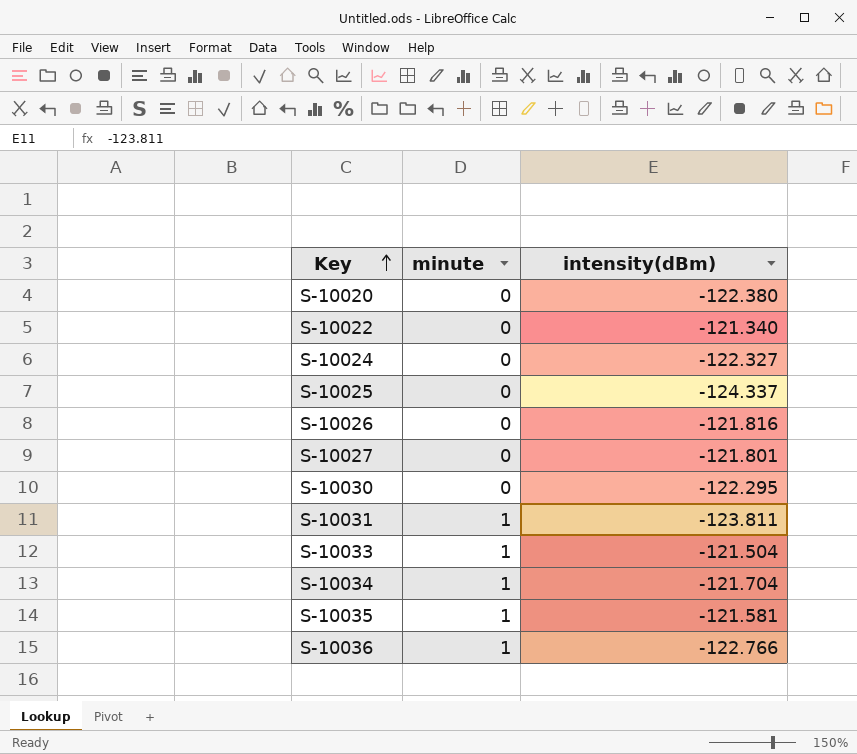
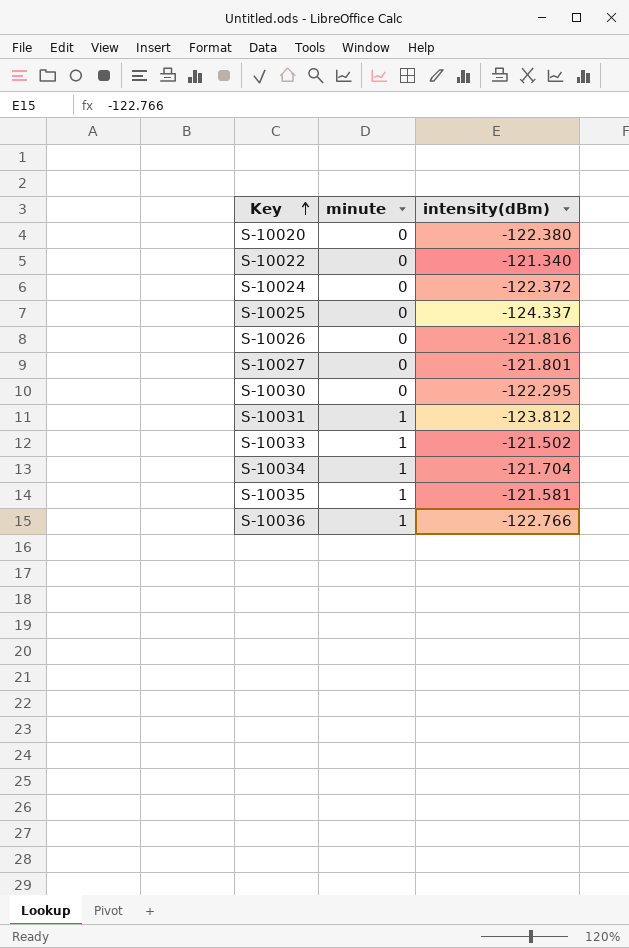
S-10024 | intensity(dBm): -122.327 -> -122.372
S-10031 | intensity(dBm): -123.811 -> -123.812
S-10033 | intensity(dBm): -121.504 -> -121.502

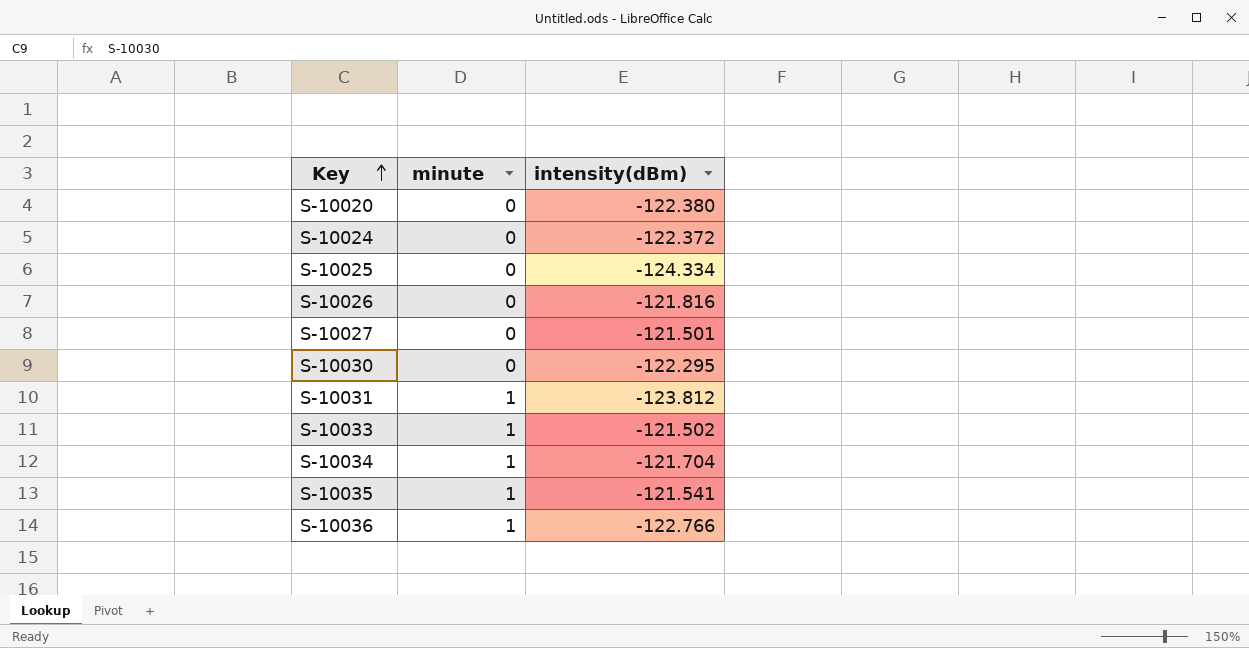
row S-10022: 0 | -121.340 -> none
S-10025 | intensity(dBm): -124.337 -> -124.334
S-10027 | intensity(dBm): -121.801 -> -121.501
S-10035 | intensity(dBm): -121.581 -> -121.541

